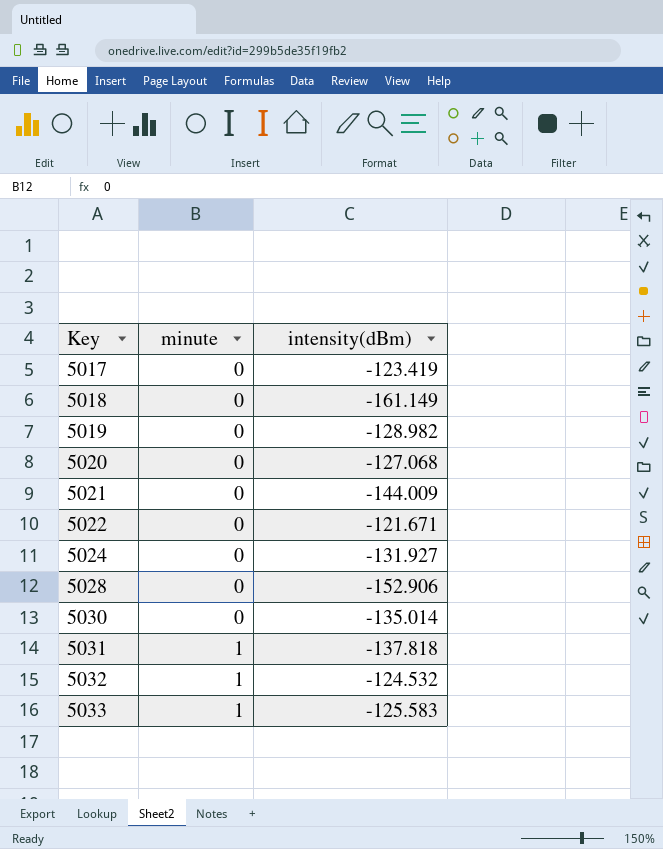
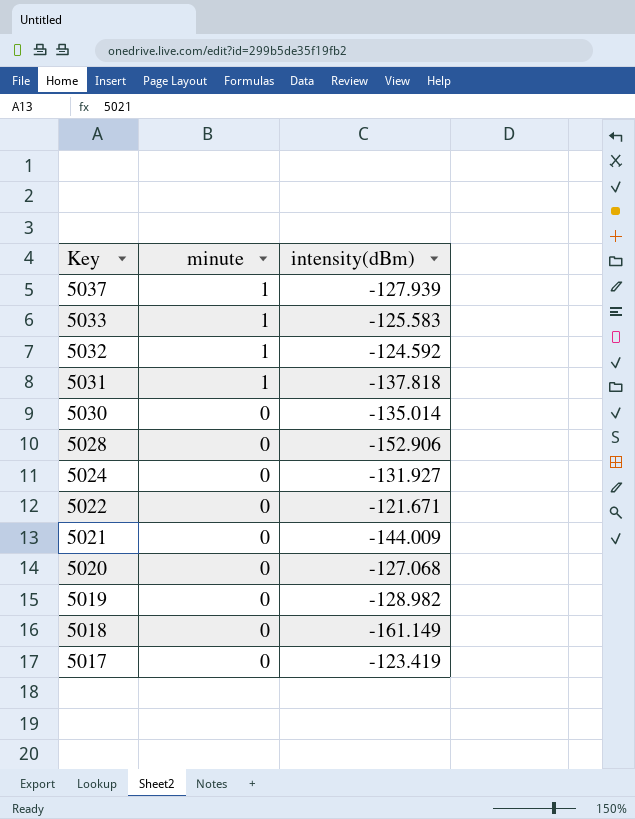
row order: Key ascending -> Key descending
row 5037: none -> 1 | -127.939
5032 | intensity(dBm): -124.532 -> -124.592

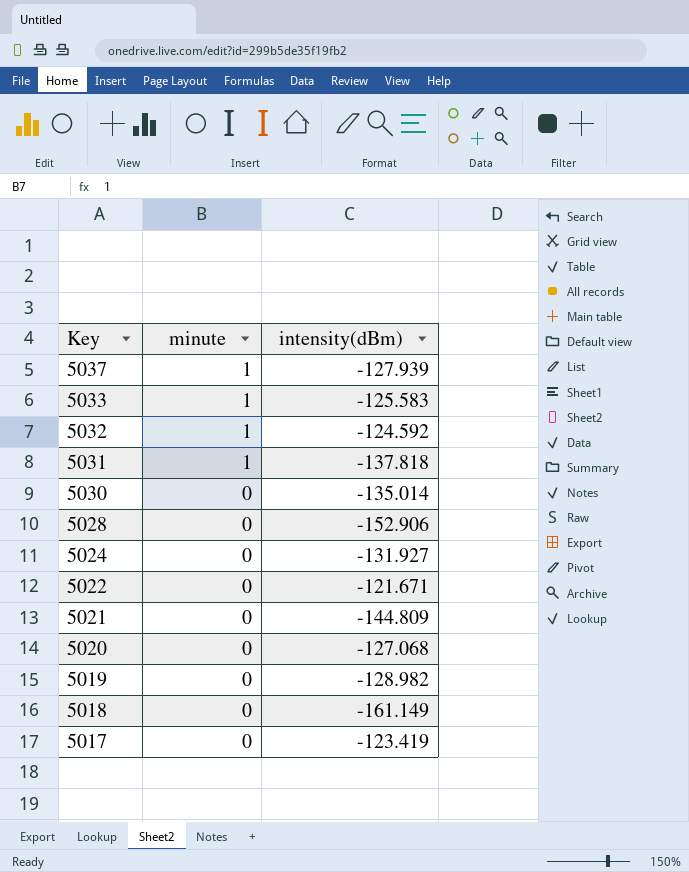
5021 | intensity(dBm): -144.009 -> -144.809

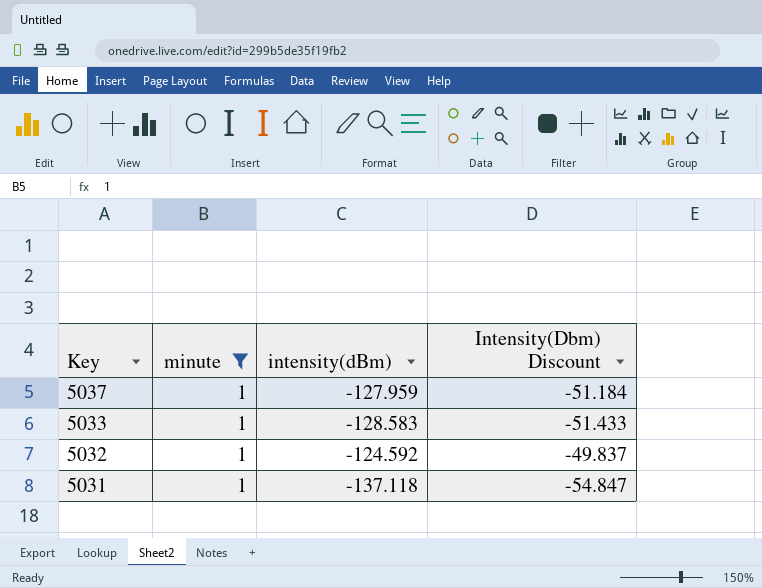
filter: none -> minute = 1
column Intensity(Dbm) Discount | formula: none -> [intensity(dBm)] * 0.4
5037 | intensity(dBm): -127.939 -> -127.959
5033 | intensity(dBm): -125.583 -> -128.583
5031 | intensity(dBm): -137.818 -> -137.118

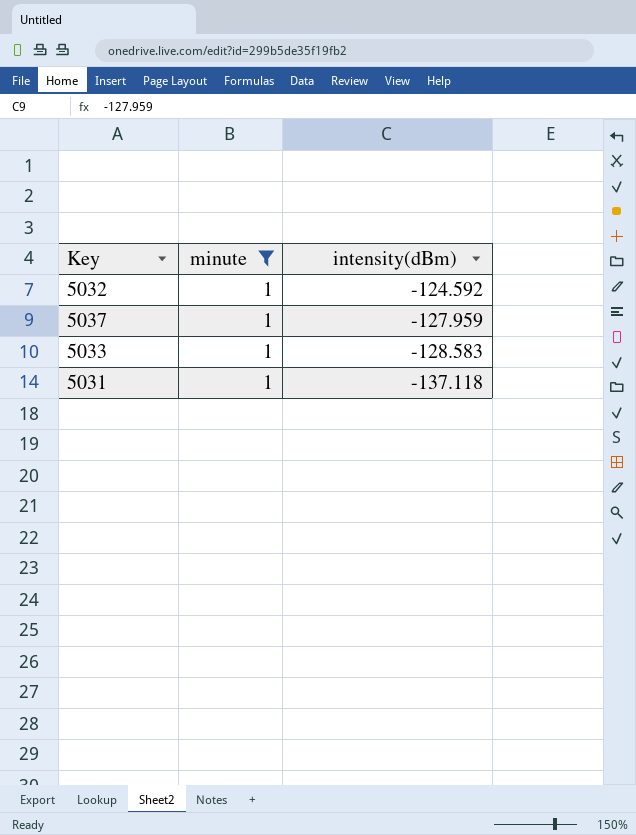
row order: Key descending -> intensity(dBm) descending
column Intensity(Dbm) Discount | formula: [intensity(dBm)] * 0.4 -> none

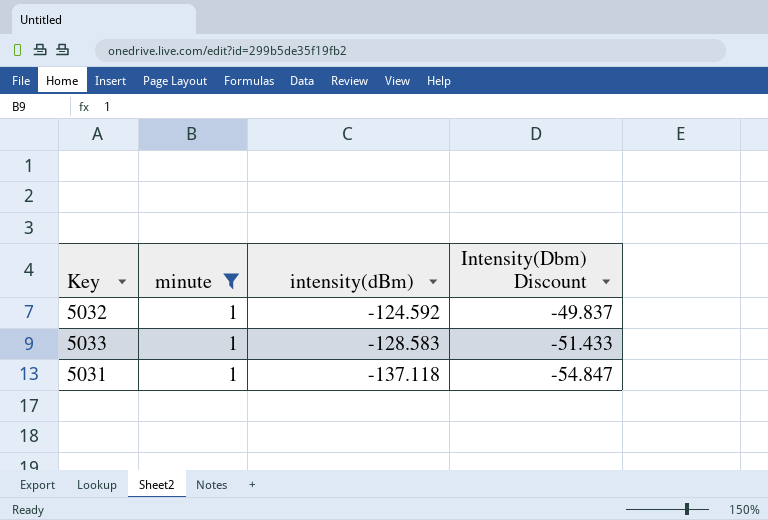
column Intensity(Dbm) Discount | formula: none -> [intensity(dBm)] * 0.4
row 5037: 1 | -127.959 -> none

